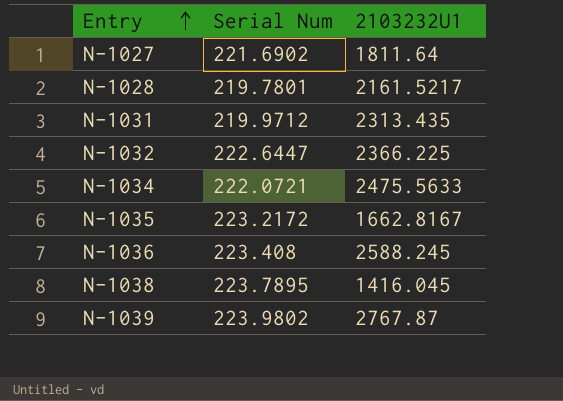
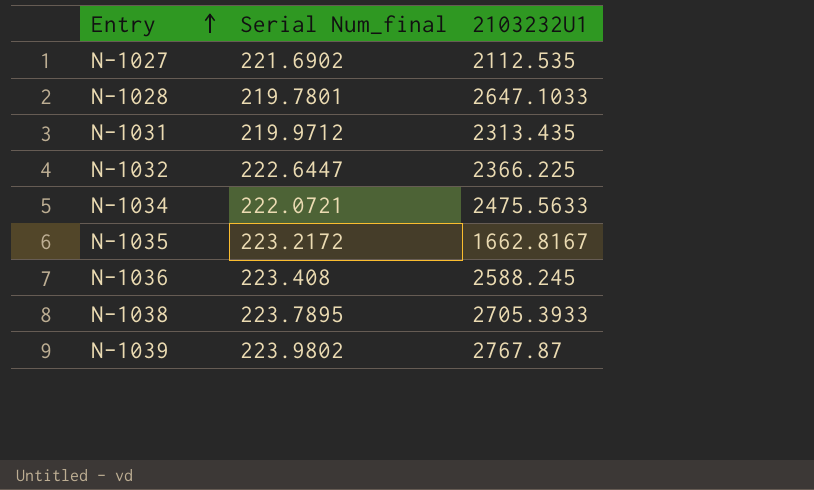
column name: Serial Num -> Serial Num_final
N-1027 | 2103232U1: 1811.64 -> 2112.535
N-1028 | 2103232U1: 2161.5217 -> 2647.1033
N-1038 | 2103232U1: 1416.045 -> 2705.3933

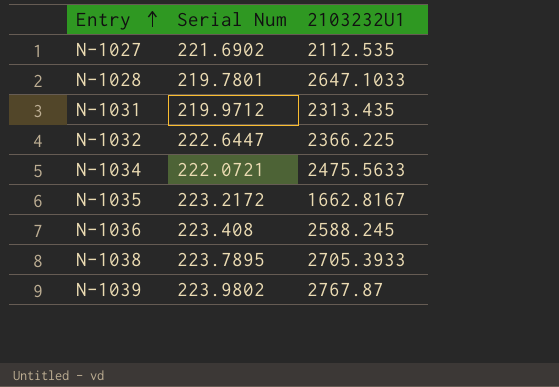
column name: Serial Num_final -> Serial Num

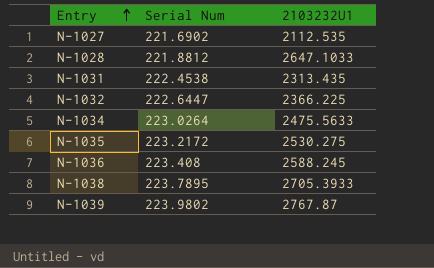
N-1028 | Serial Num: 219.7801 -> 221.8812
N-1031 | Serial Num: 219.9712 -> 222.4538
N-1034 | Serial Num: 222.0721 -> 223.0264
N-1035 | 2103232U1: 1662.8167 -> 2530.275

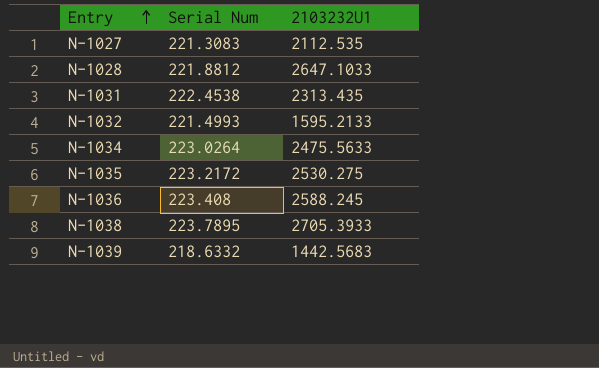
N-1027 | Serial Num: 221.6902 -> 221.3083
N-1032 | Serial Num: 222.6447 -> 221.4993
N-1032 | 2103232U1: 2366.225 -> 1595.2133
N-1039 | Serial Num: 223.9802 -> 218.6332
N-1039 | 2103232U1: 2767.87 -> 1442.5683

